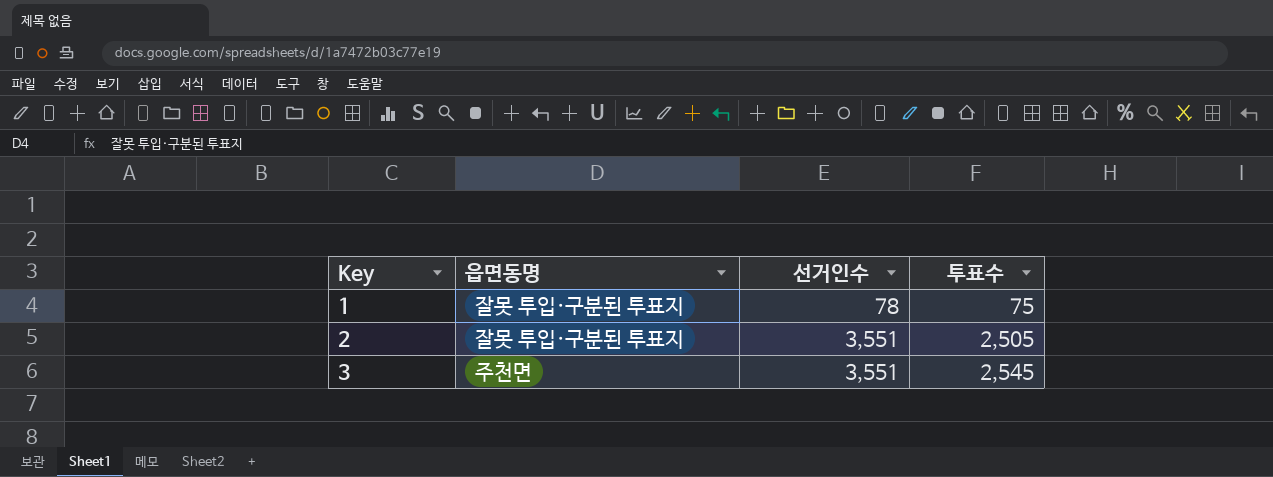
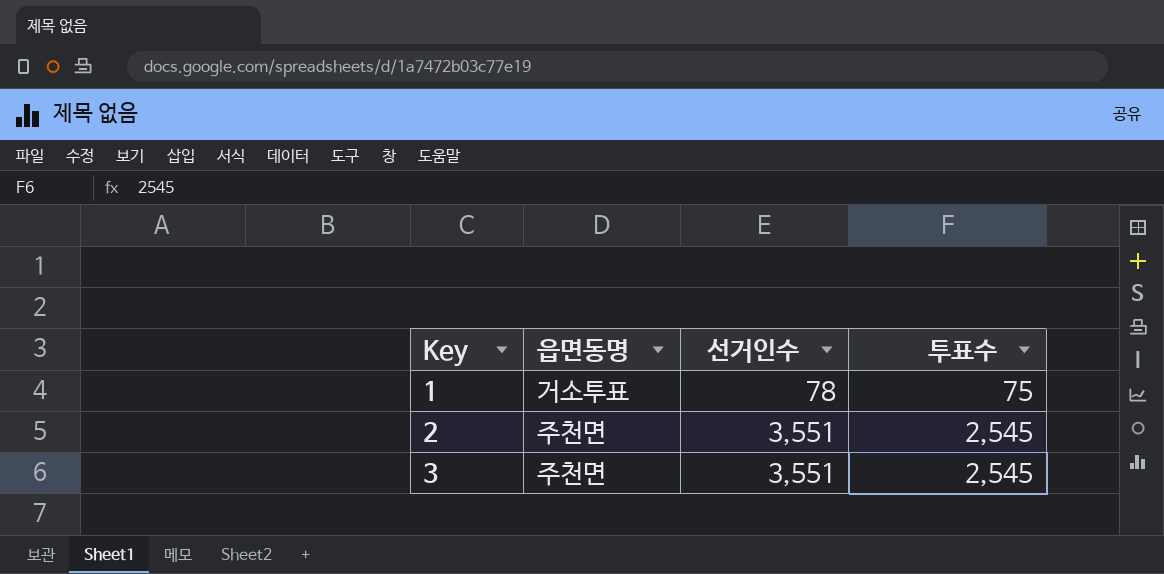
1 | 읍면동명: 잘못 투입·구분된 투표지 -> 거소투표
2 | 읍면동명: 잘못 투입·구분된 투표지 -> 주천면
2 | 투표수: 2,505 -> 2,545

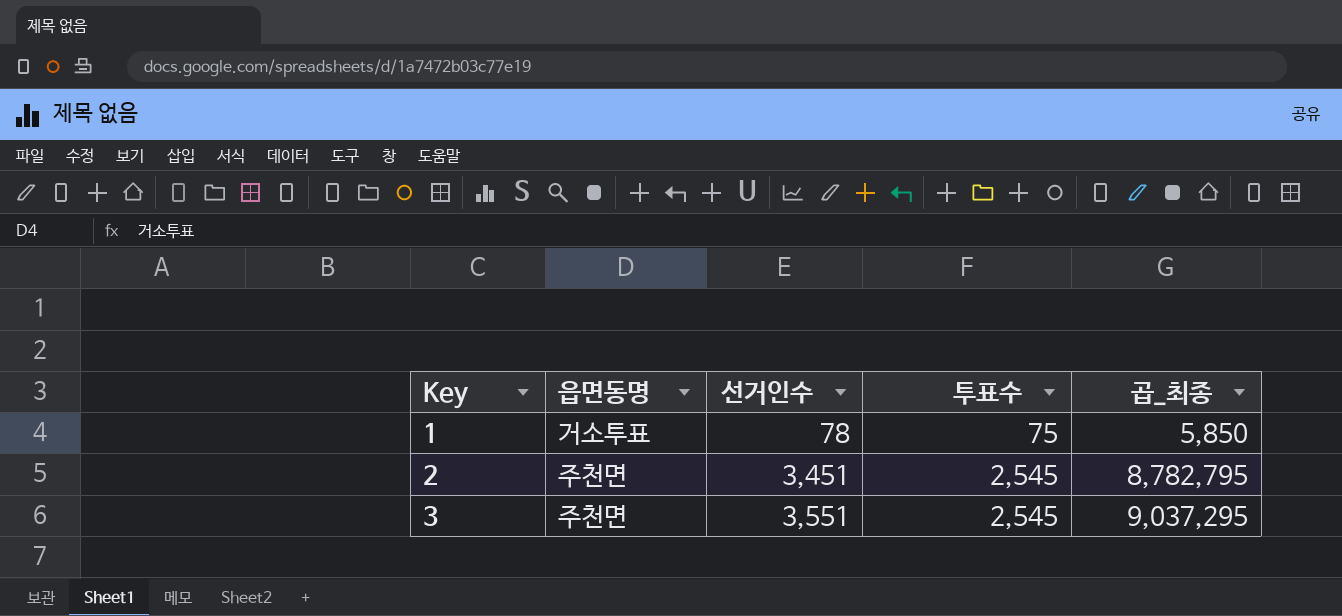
column 곱_최종 | formula: none -> [선거인수] * [투표수]
2 | 선거인수: 3,551 -> 3,451

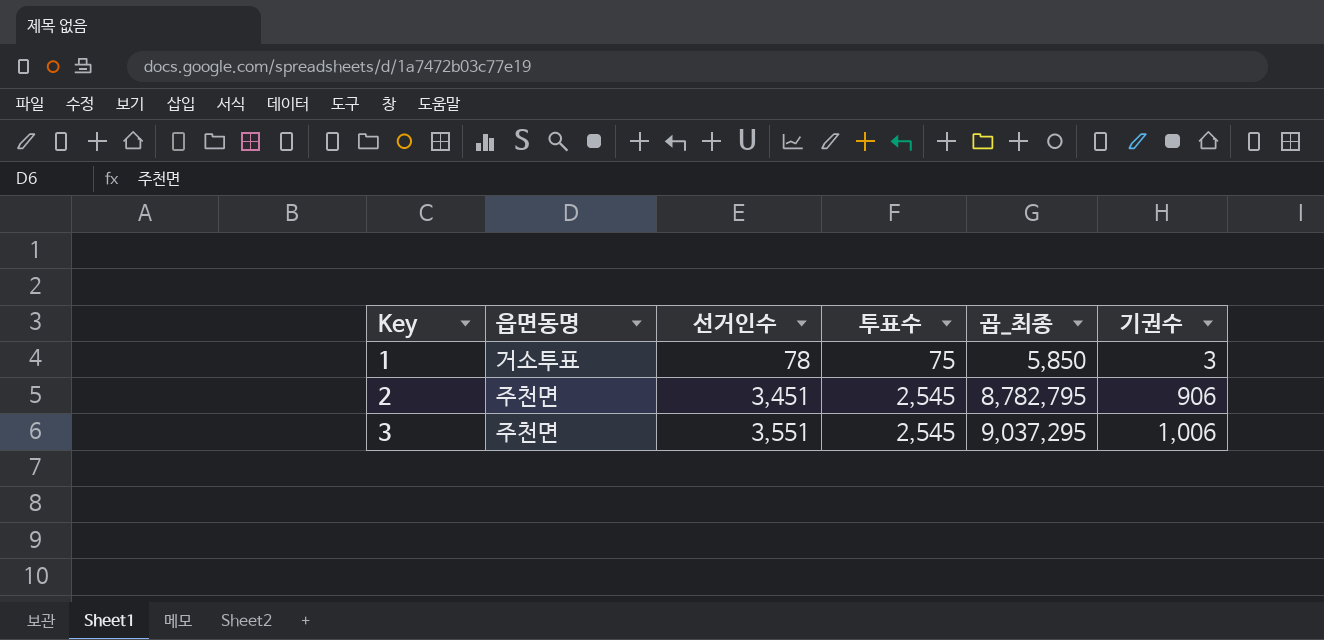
column 기권수 | formula: none -> [선거인수] - [투표수]

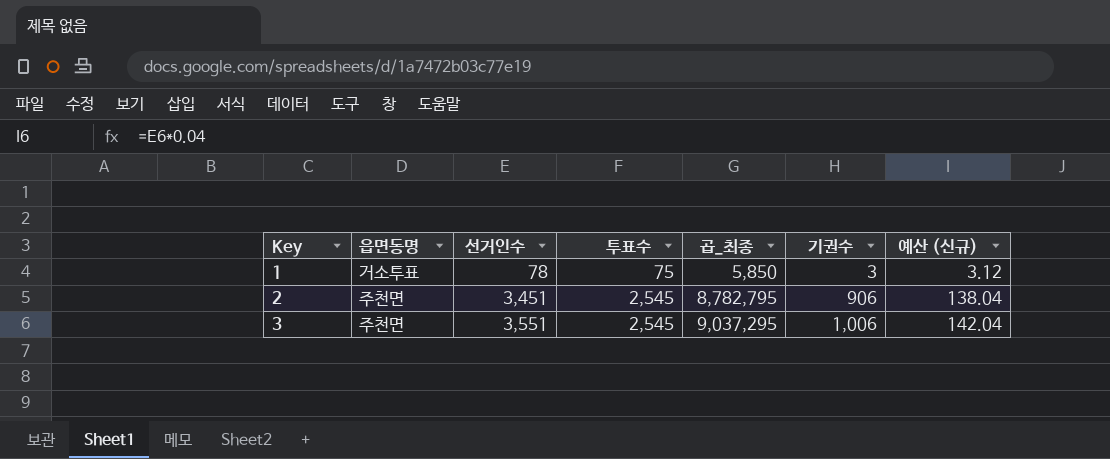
column 예산 (신규) | formula: none -> [선거인수] * 0.04

